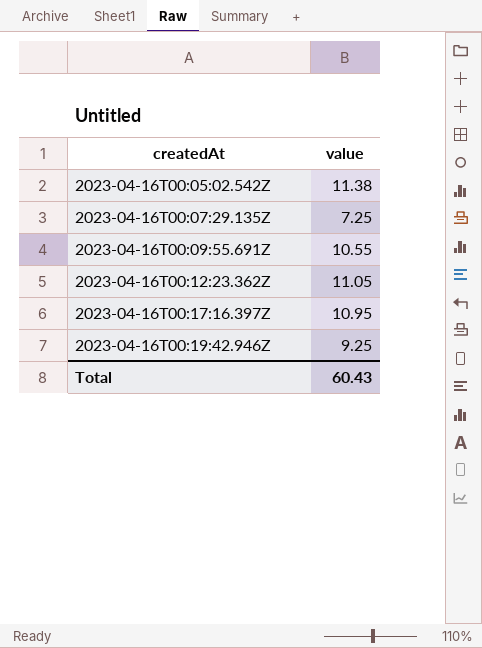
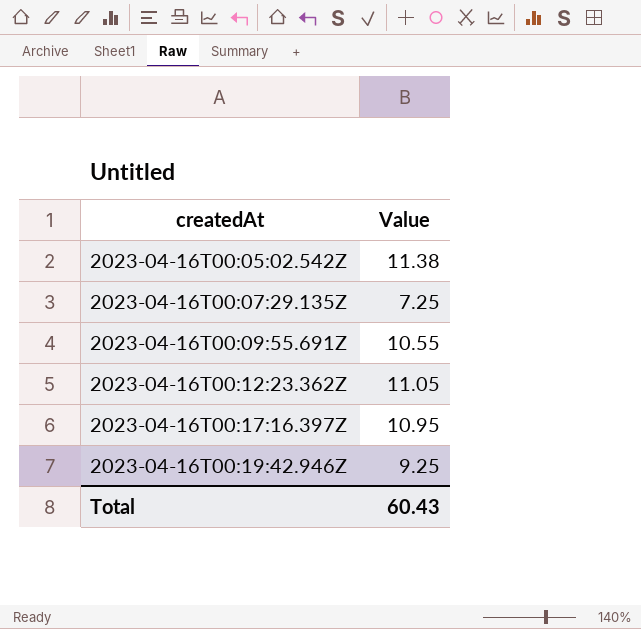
column name: value -> Value

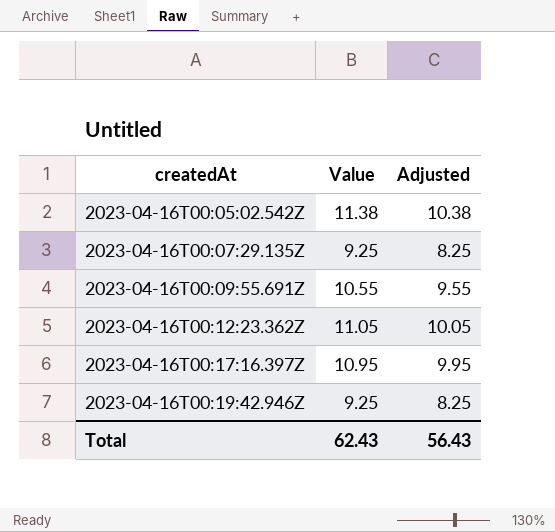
column Adjusted | formula: none -> [Value] - 1
2023-04-16T00:07:29.135Z | Value: 7.25 -> 9.25
Total | Value: 60.43 -> 62.43

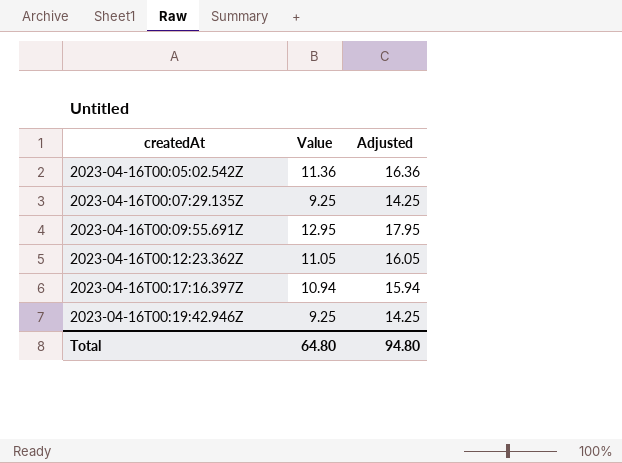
column Adjusted | formula: [Value] - 1 -> [Value] + 5
2023-04-16T00:05:02.542Z | Value: 11.38 -> 11.36
2023-04-16T00:09:55.691Z | Value: 10.55 -> 12.95
2023-04-16T00:17:16.397Z | Value: 10.95 -> 10.94
Total | Value: 62.43 -> 64.80
Total | Adjusted: 56.43 -> 94.80

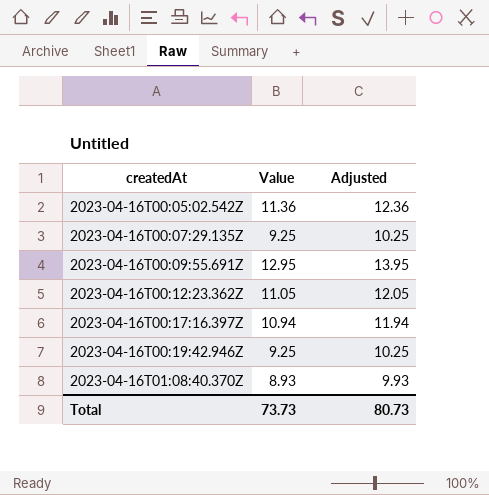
column Adjusted | formula: [Value] + 5 -> [Value] + 1
row 2023-04-16T01:08:40.370Z: none -> 8.93 | 9.93
Total | Value: 64.80 -> 73.73
Total | Adjusted: 94.80 -> 80.73

